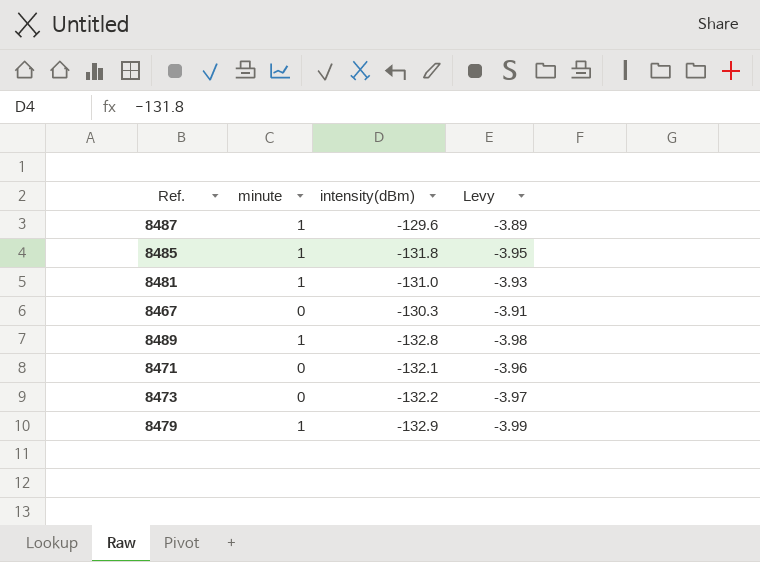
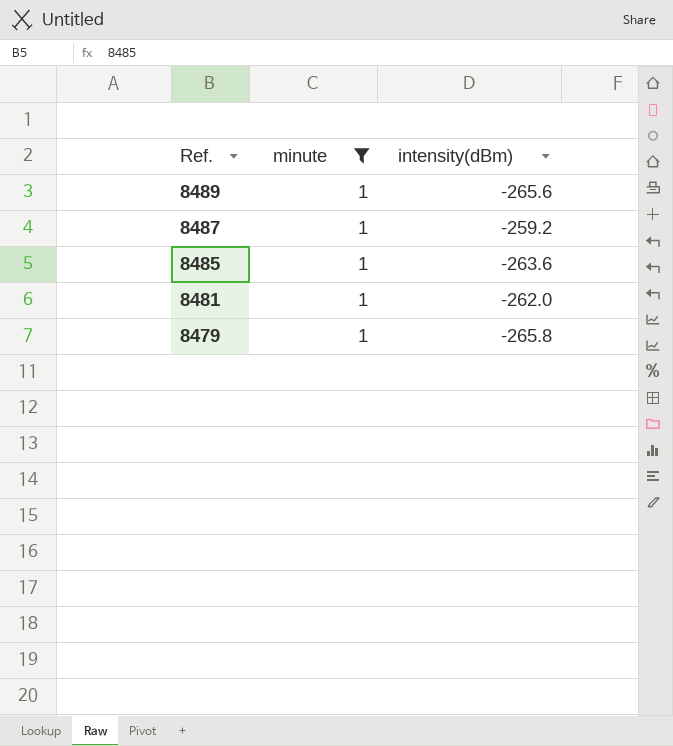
filter: none -> minute = 1
row order: none -> Ref. descending
column Levy | formula: [intensity(dBm)] * 0.03 -> none
8489 | intensity(dBm): -132.8 -> -265.6
8487 | intensity(dBm): -129.6 -> -259.2
8485 | intensity(dBm): -131.8 -> -263.6
8481 | intensity(dBm): -131.0 -> -262.0
8479 | intensity(dBm): -132.9 -> -265.8

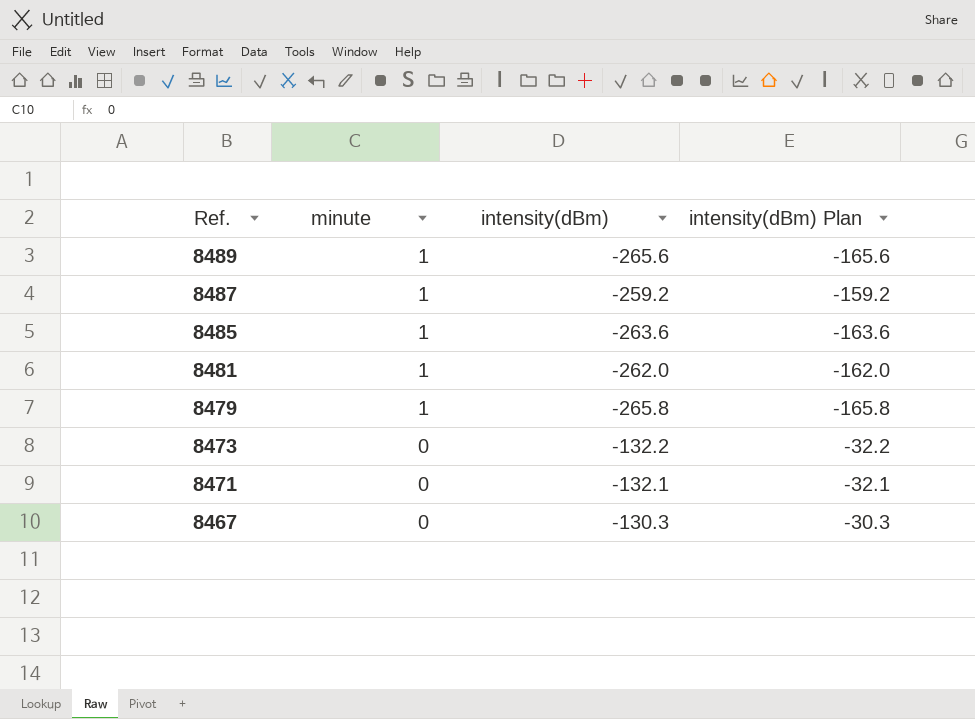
filter: minute = 1 -> none
column intensity(dBm) Plan | formula: none -> [intensity(dBm)] + 100

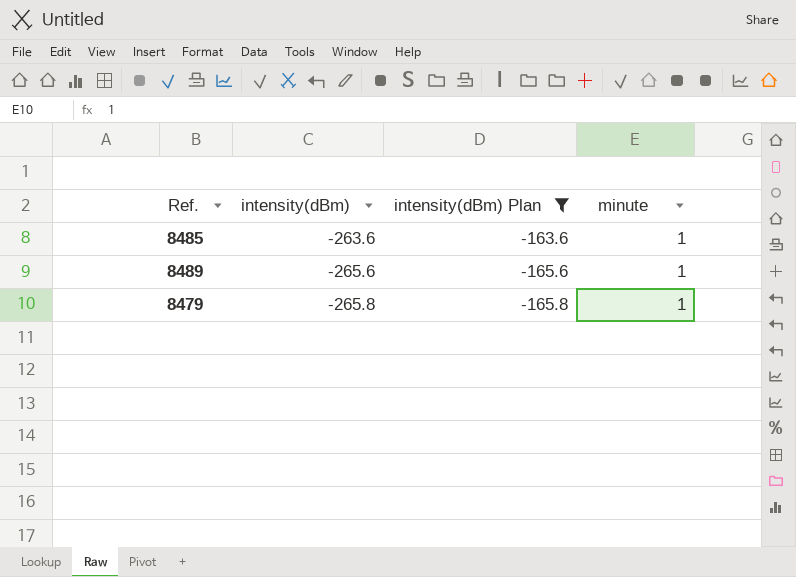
filter: none -> intensity(dBm) Plan <= -163.6
row order: Ref. descending -> intensity(dBm) descending
column minute | position: 2 -> 4

